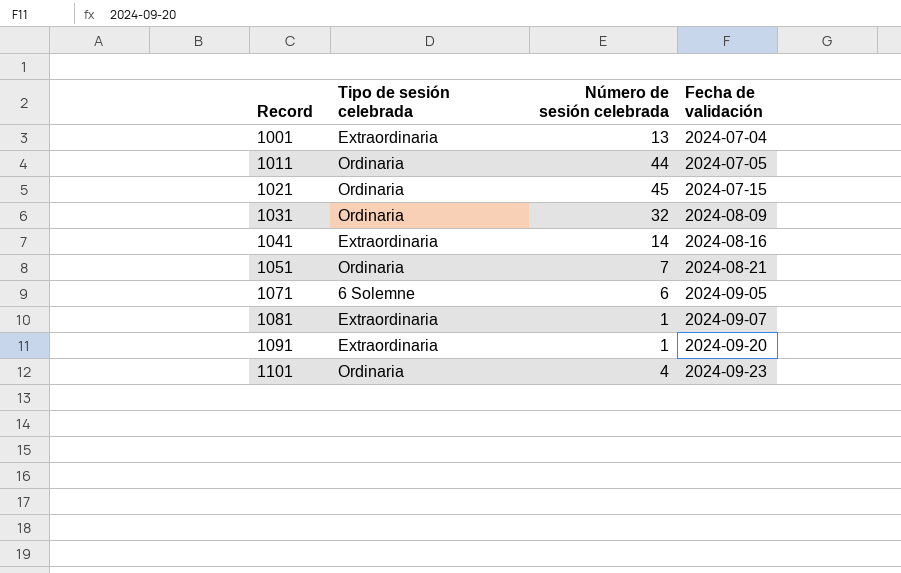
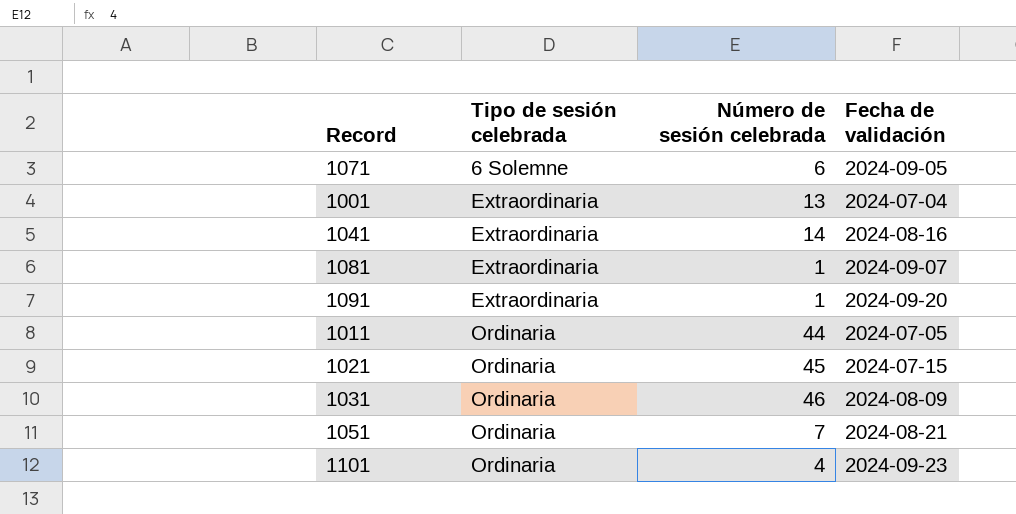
row order: Record ascending -> Tipo de sesión celebrada ascending
1031 | Número de sesión celebrada: 32 -> 46

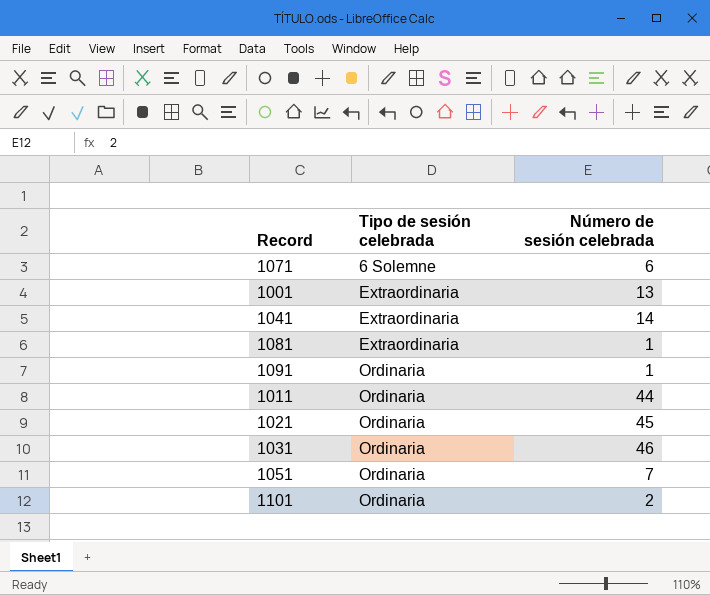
column Fecha de validación | position: 4 -> none
1091 | Tipo de sesión celebrada: Extraordinaria -> Ordinaria
1101 | Número de sesión celebrada: 4 -> 2

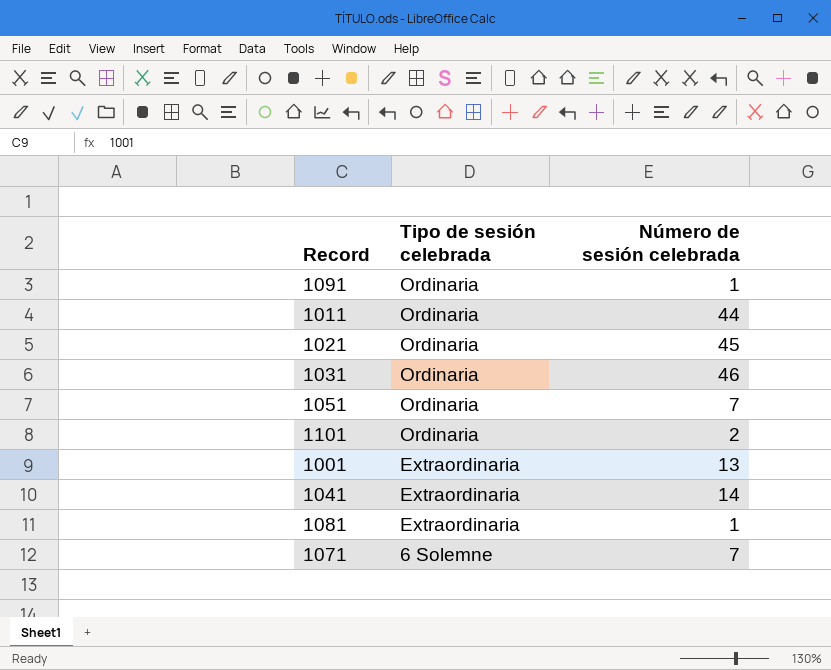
row order: Tipo de sesión celebrada ascending -> Tipo de sesión celebrada descending
1071 | Número de sesión celebrada: 6 -> 7

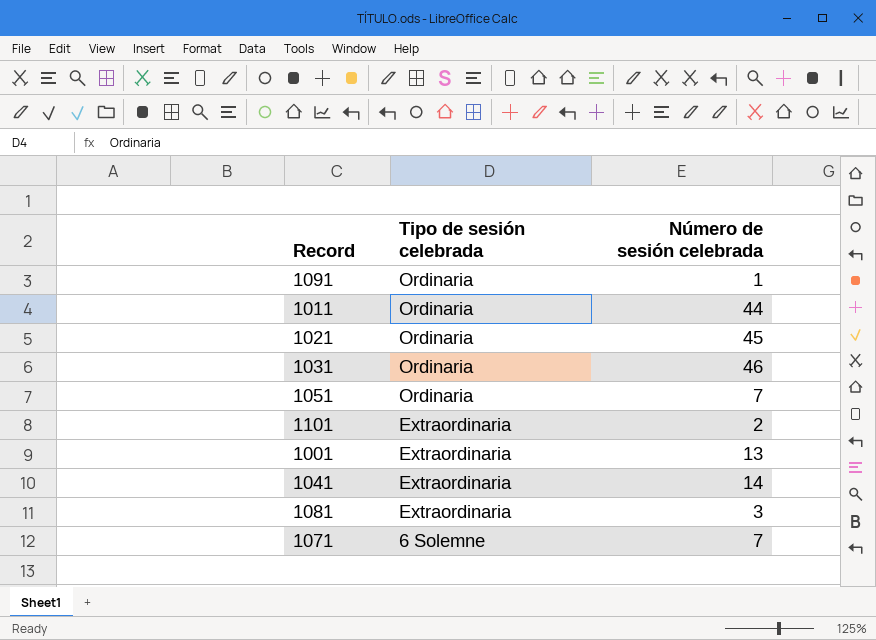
1101 | Tipo de sesión celebrada: Ordinaria -> Extraordinaria
1081 | Número de sesión celebrada: 1 -> 3

